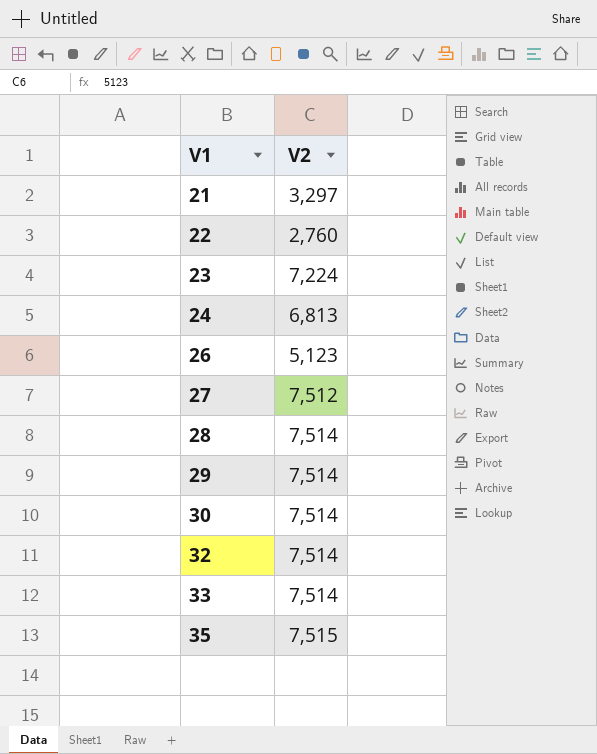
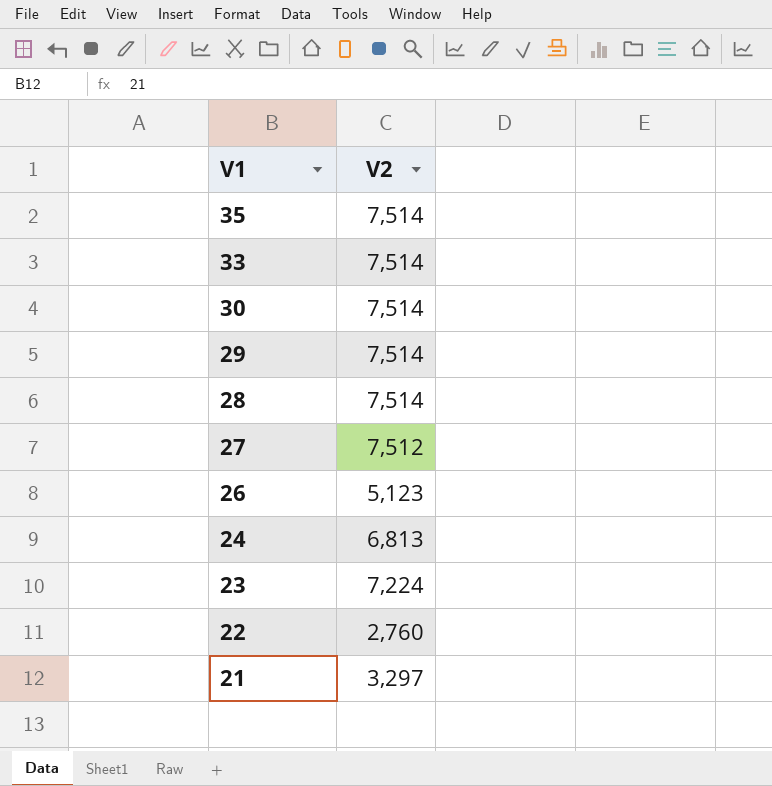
row order: V1 ascending -> V1 descending
row 32: 7,514 -> none
35 | V2: 7,515 -> 7,514

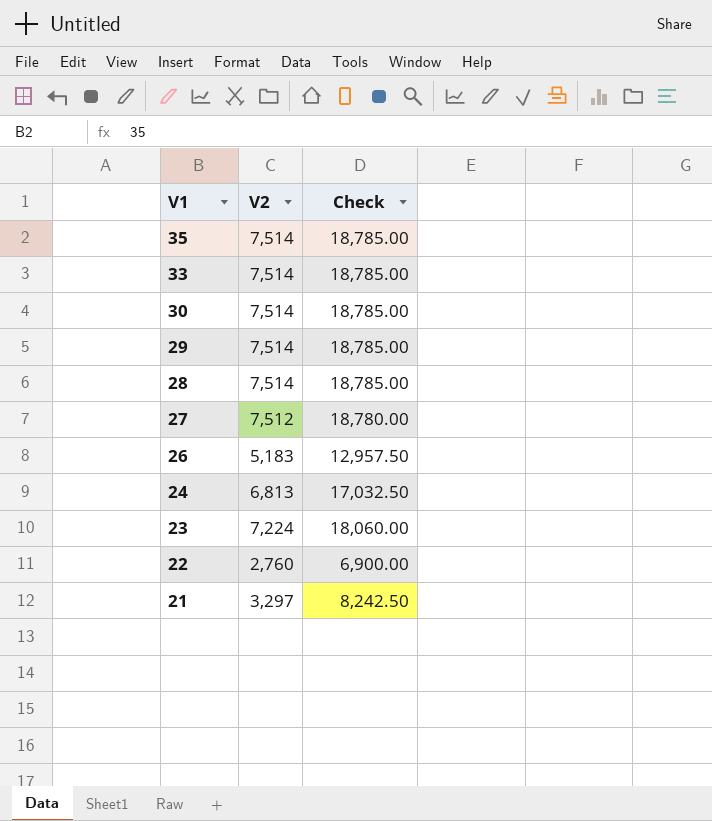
column Check | formula: none -> [V2] * 2.5
26 | V2: 5,123 -> 5,183

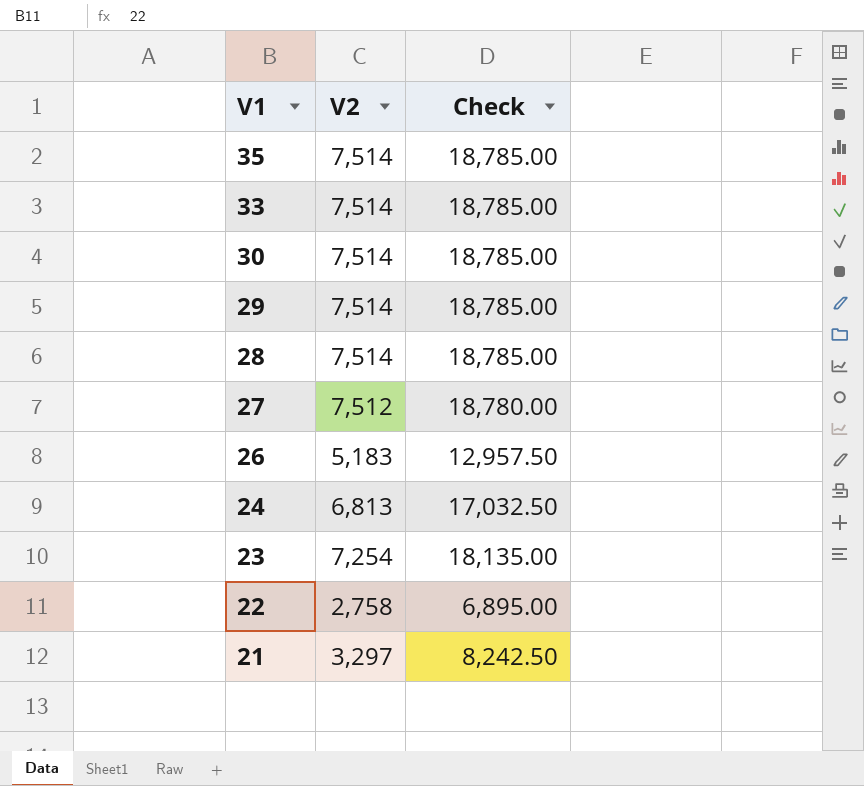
23 | V2: 7,224 -> 7,254
23 | Check: 18,060.00 -> 18,135.00
22 | V2: 2,760 -> 2,758
22 | Check: 6,900.00 -> 6,895.00

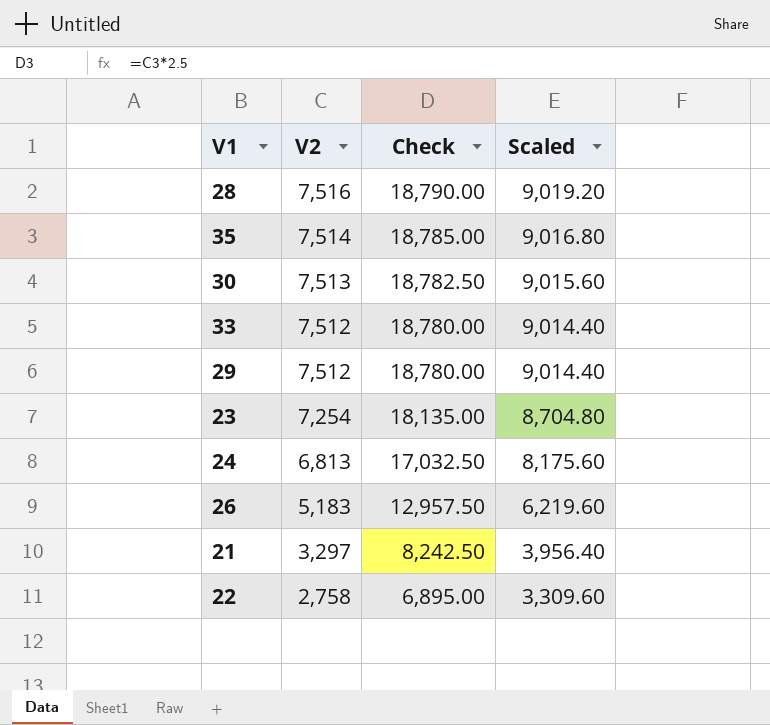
row order: V1 descending -> V2 descending
column Scaled | formula: none -> [V2] * 1.2
row 27: 7,512 | 18,780.00 -> none
28 | V2: 7,514 -> 7,516
28 | Check: 18,785.00 -> 18,790.00
30 | V2: 7,514 -> 7,513
30 | Check: 18,785.00 -> 18,782.50
33 | V2: 7,514 -> 7,512
33 | Check: 18,785.00 -> 18,780.00
29 | V2: 7,514 -> 7,512
29 | Check: 18,785.00 -> 18,780.00

